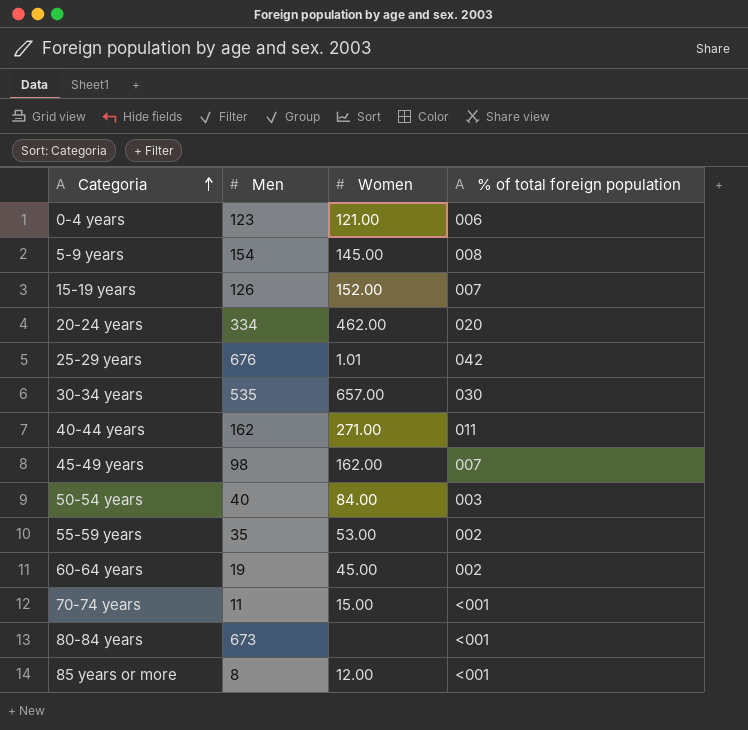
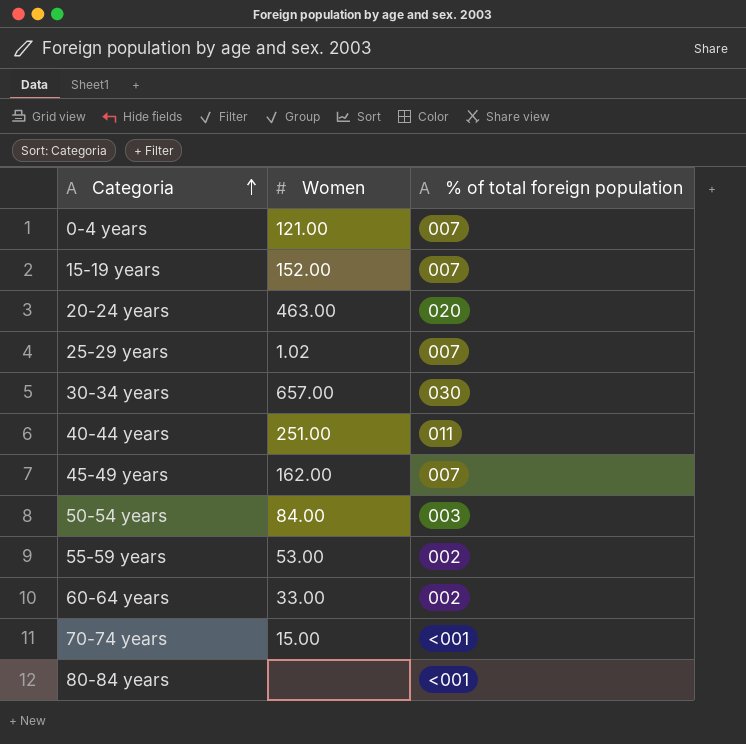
column Men | position: 2 -> none
row 5-9 years: 154 | 145.00 | 008 -> none
row 85 years or more: 8 | 12.00 | <001 -> none
0-4 years | % of total foreign population: 006 -> 007
20-24 years | Women: 462.00 -> 463.00
25-29 years | Women: 1.01 -> 1.02
25-29 years | % of total foreign population: 042 -> 007
40-44 years | Women: 271.00 -> 251.00
60-64 years | Women: 45.00 -> 33.00

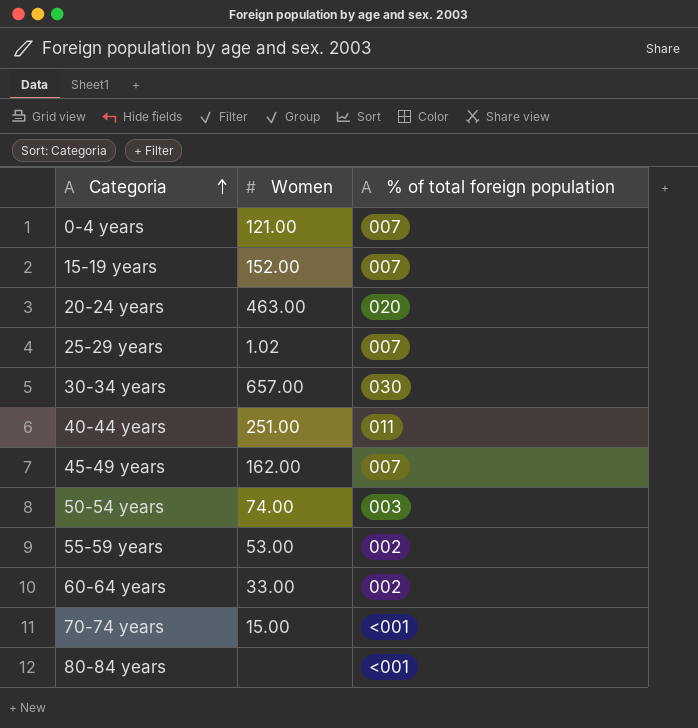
50-54 years | Women: 84.00 -> 74.00

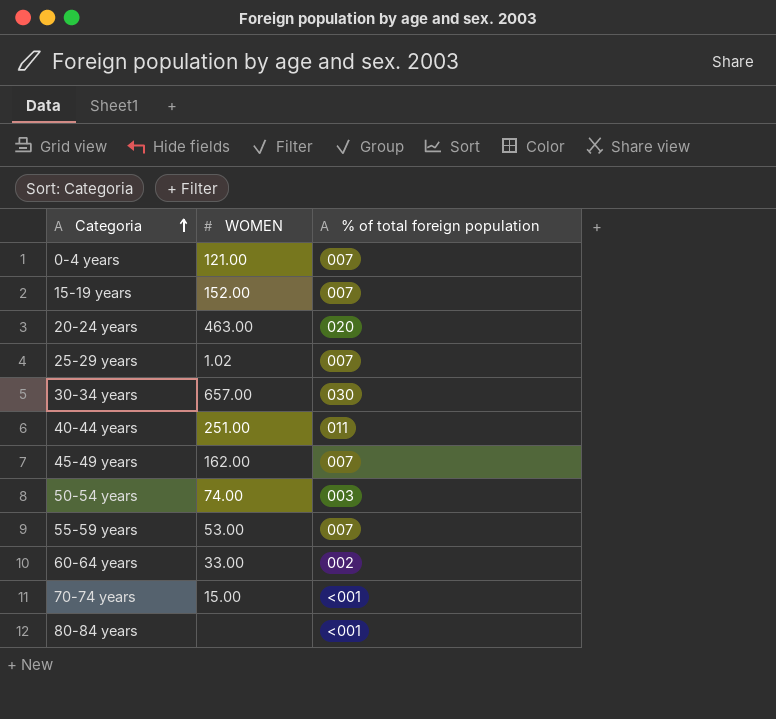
column name: Women -> WOMEN
55-59 years | % of total foreign population: 002 -> 007

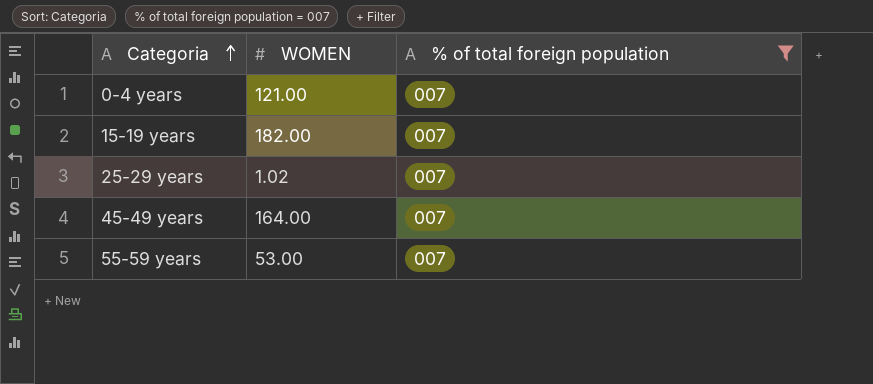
filter: none -> % of total foreign population = 007
15-19 years | WOMEN: 152.00 -> 182.00
45-49 years | WOMEN: 162.00 -> 164.00

